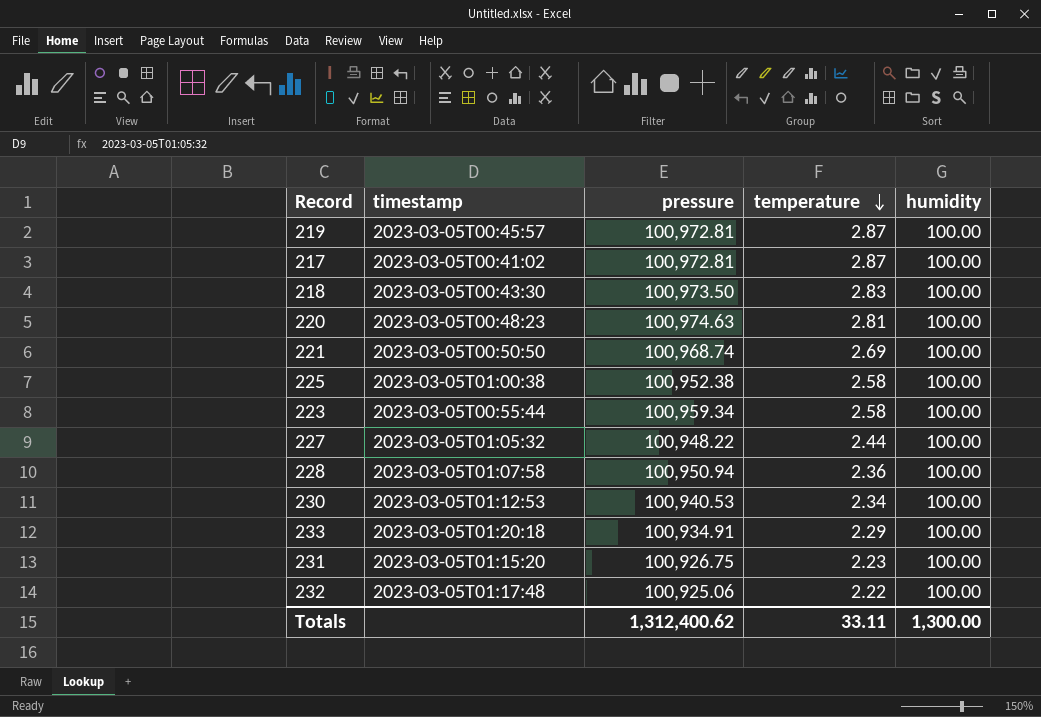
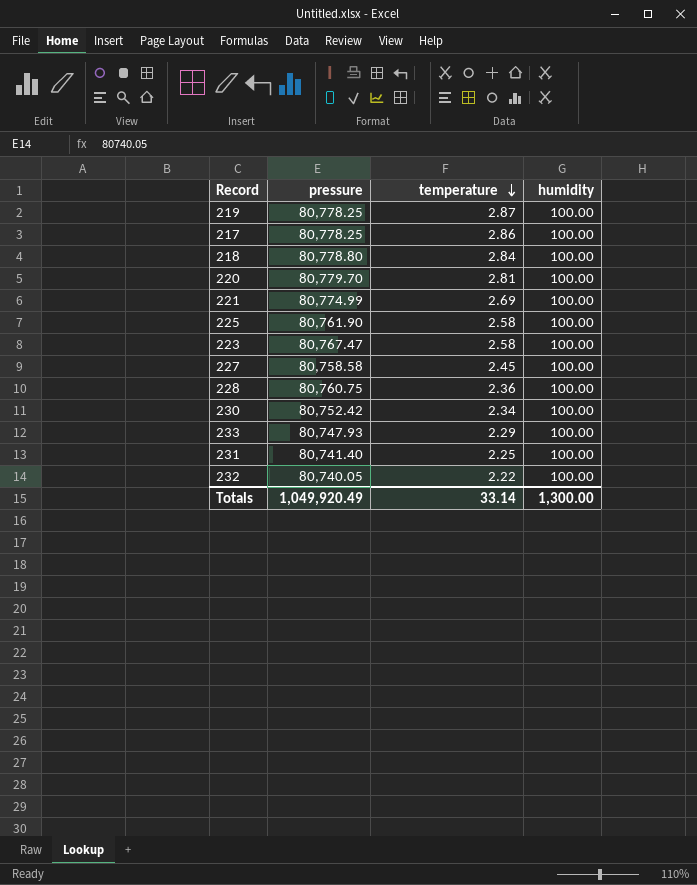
column timestamp | position: 2 -> none
219 | pressure: 100,972.81 -> 80,778.25
217 | pressure: 100,972.81 -> 80,778.25
217 | temperature: 2.87 -> 2.86
218 | pressure: 100,973.50 -> 80,778.80
218 | temperature: 2.83 -> 2.84
220 | pressure: 100,974.63 -> 80,779.70
221 | pressure: 100,968.74 -> 80,774.99
225 | pressure: 100,952.38 -> 80,761.90
223 | pressure: 100,959.34 -> 80,767.47
227 | pressure: 100,948.22 -> 80,758.58
227 | temperature: 2.44 -> 2.45
228 | pressure: 100,950.94 -> 80,760.75
230 | pressure: 100,940.53 -> 80,752.42
233 | pressure: 100,934.91 -> 80,747.93
231 | pressure: 100,926.75 -> 80,741.40
231 | temperature: 2.23 -> 2.25
232 | pressure: 100,925.06 -> 80,740.05
Totals | pressure: 1,312,400.62 -> 1,049,920.49
Totals | temperature: 33.11 -> 33.14

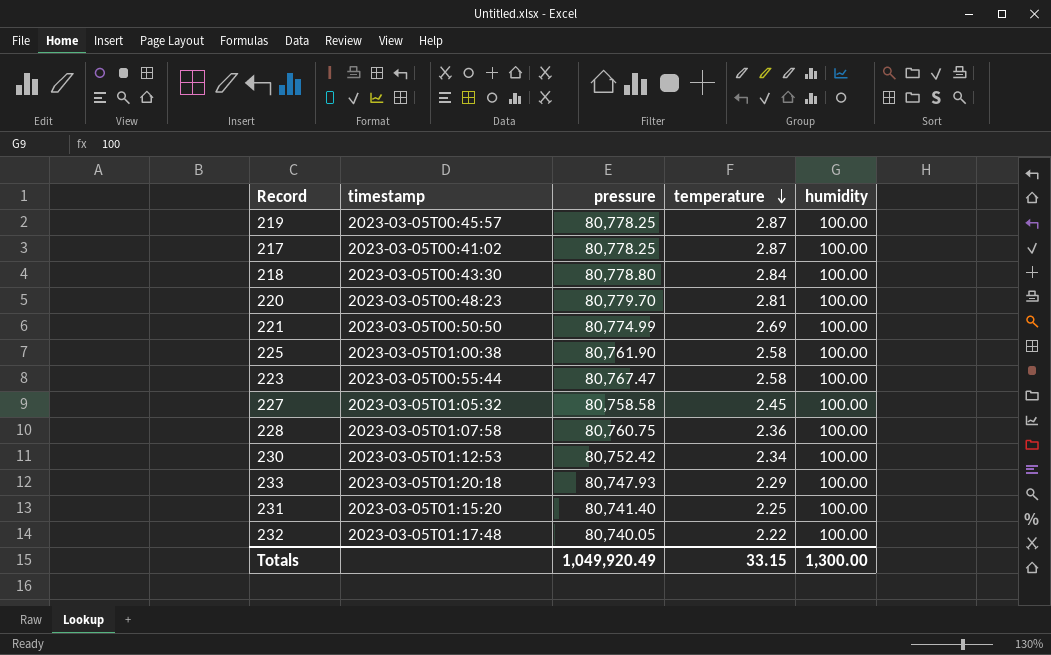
column timestamp | position: none -> 2
217 | temperature: 2.86 -> 2.87
Totals | temperature: 33.14 -> 33.15

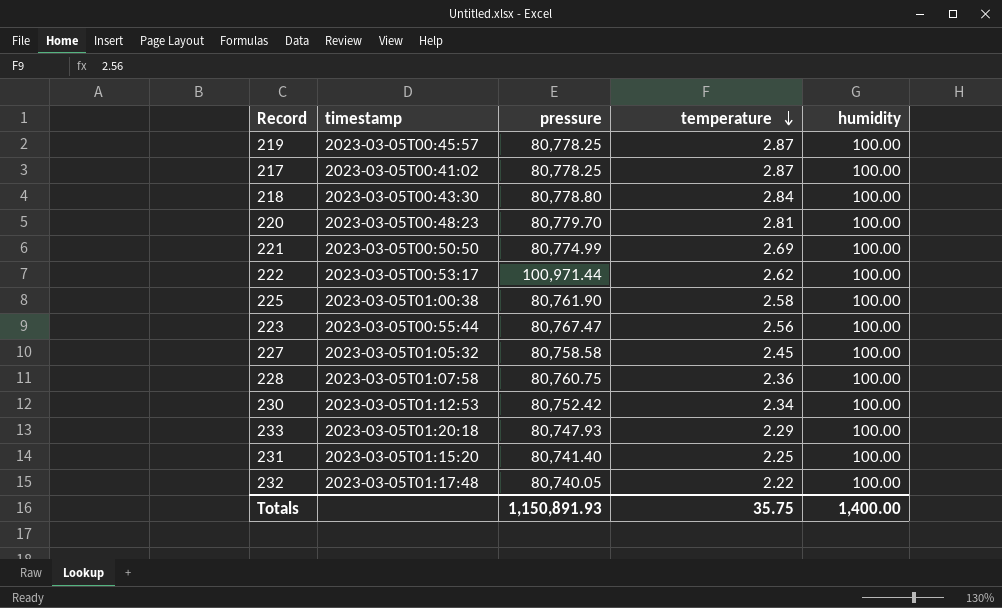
row 222: none -> 2023-03-05T00:53:17 | 100,971.44 | 2.62 | 100.00
223 | temperature: 2.58 -> 2.56
Totals | pressure: 1,049,920.49 -> 1,150,891.93
Totals | temperature: 33.15 -> 35.75
Totals | humidity: 1,300.00 -> 1,400.00

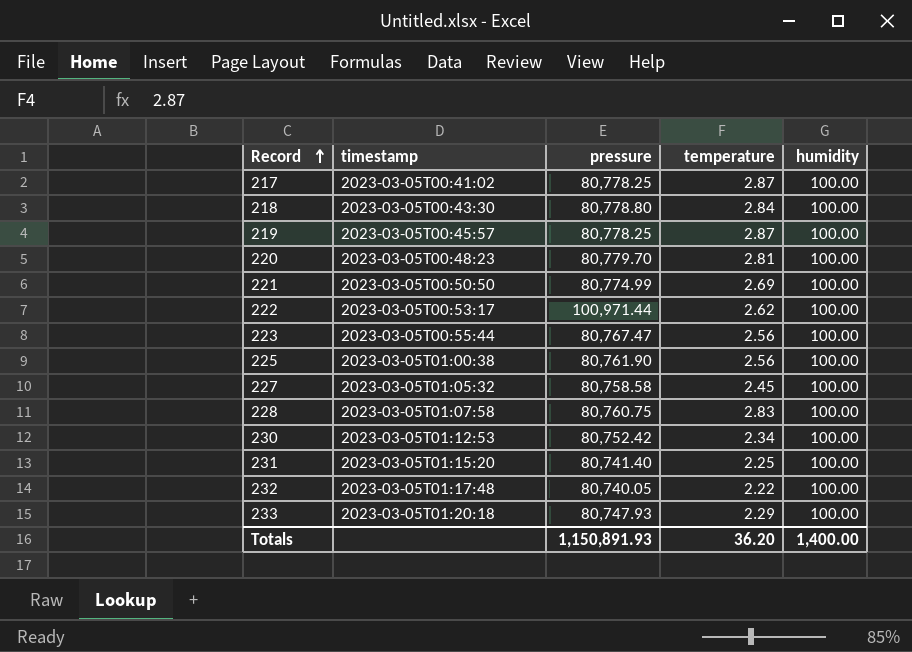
row order: temperature descending -> Record ascending
225 | temperature: 2.58 -> 2.56
228 | temperature: 2.36 -> 2.83
Totals | temperature: 35.75 -> 36.20

